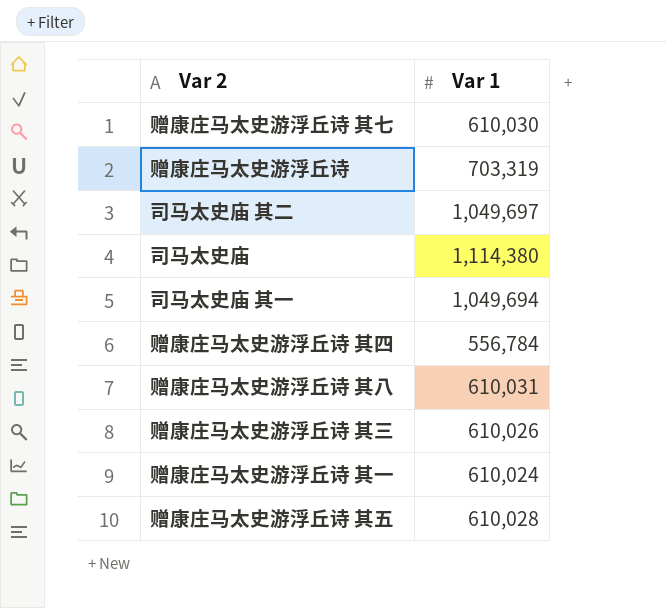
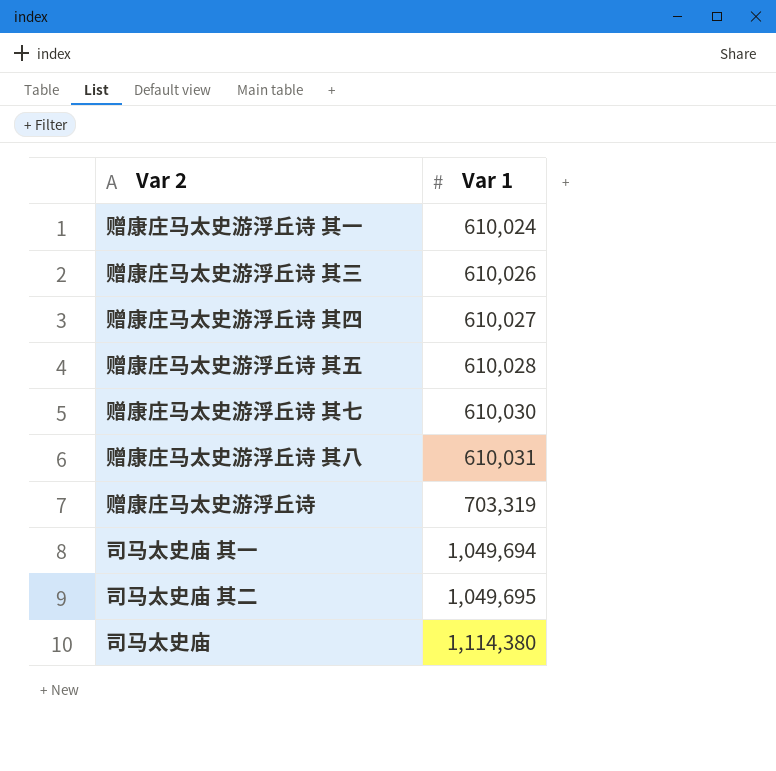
row order: none -> Var 1 ascending
赠康庄马太史游浮丘诗 其四 | Var 1: 556,784 -> 610,027
司马太史庙 其二 | Var 1: 1,049,697 -> 1,049,695

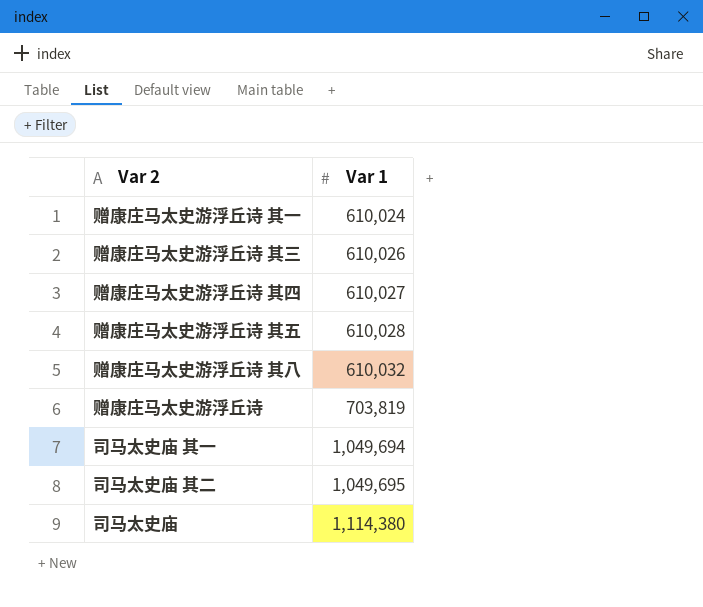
row 赠康庄马太史游浮丘诗 其七: 610,030 -> none
赠康庄马太史游浮丘诗 其八 | Var 1: 610,031 -> 610,032
赠康庄马太史游浮丘诗 | Var 1: 703,319 -> 703,819

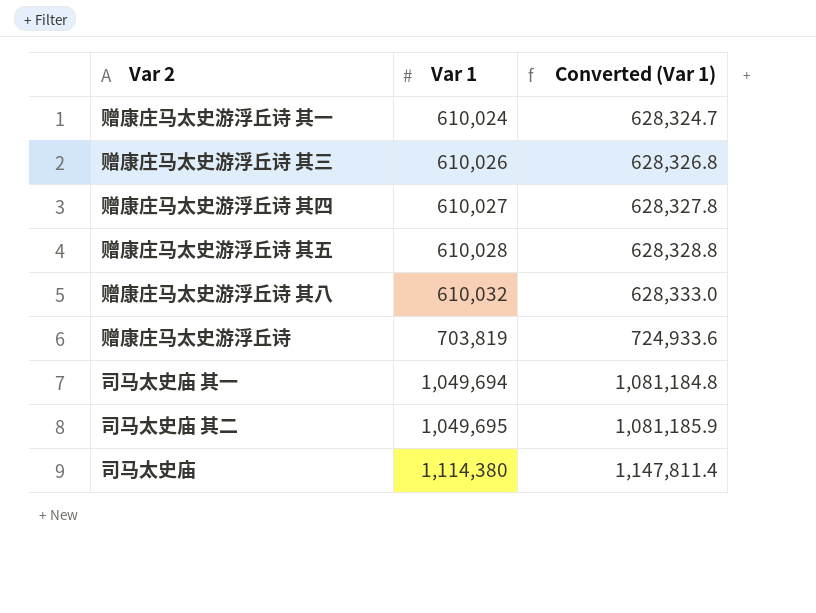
column Converted (Var 1) | formula: none -> [Var 1] * 1.03

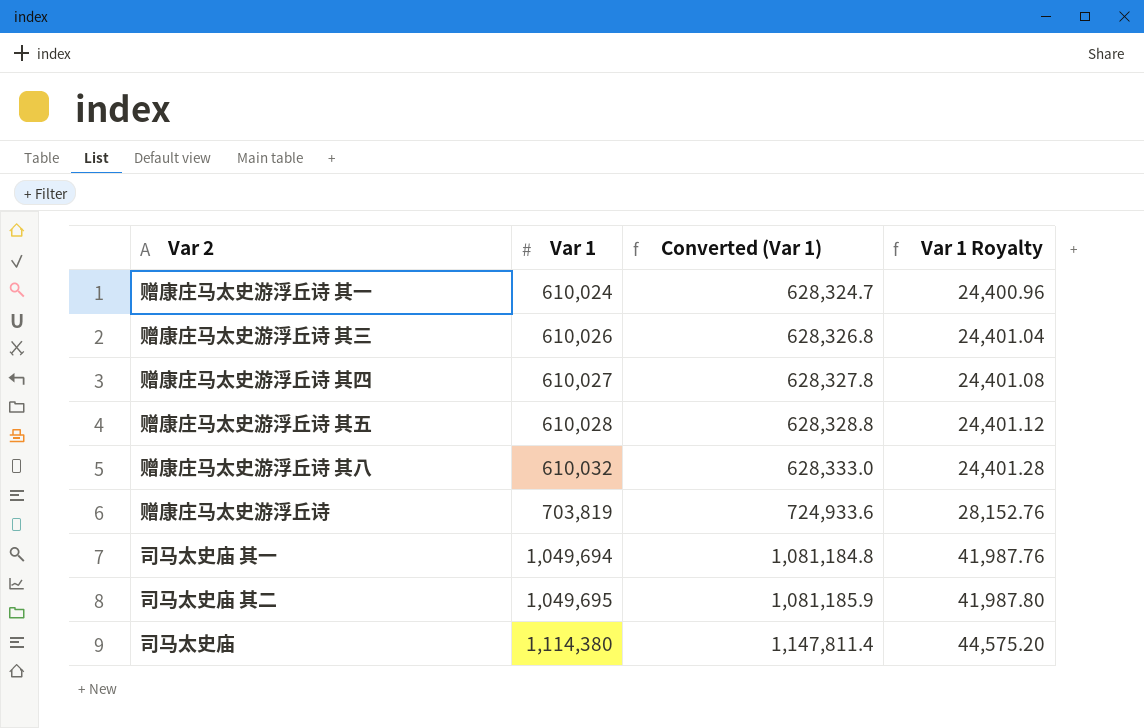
column Var 1 Royalty | formula: none -> [Var 1] * 0.04

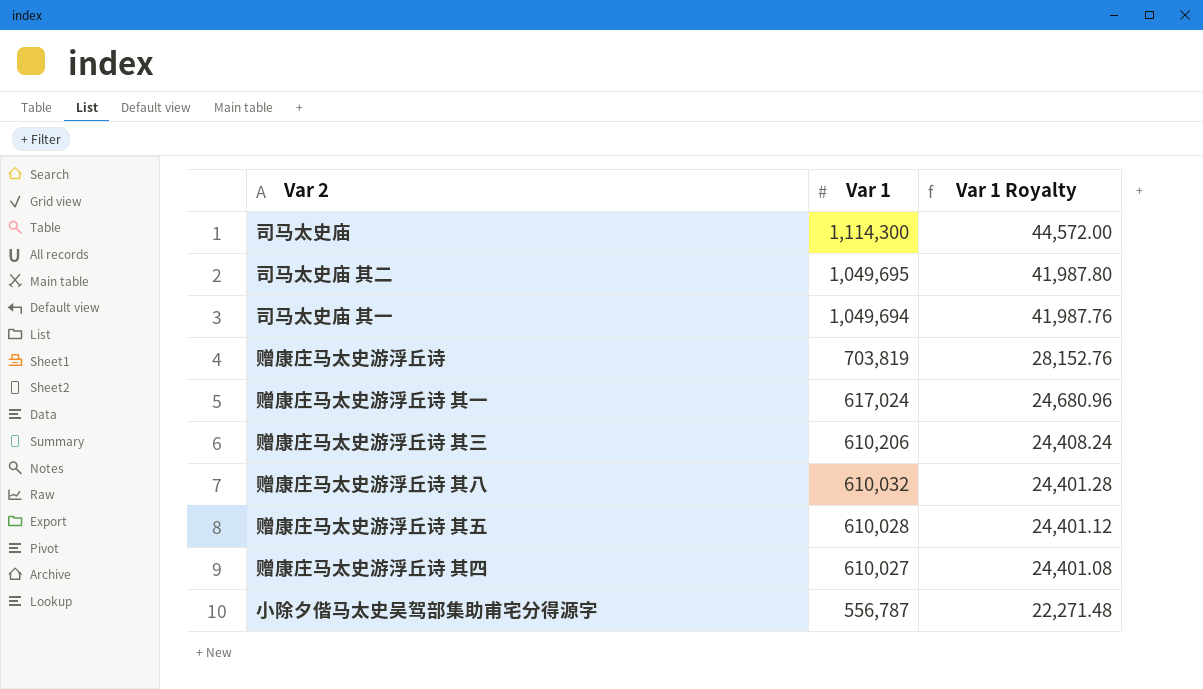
row order: Var 1 ascending -> Var 1 descending
column Converted (Var 1) | formula: [Var 1] * 1.03 -> none
司马太史庙 | Var 1: 1,114,380 -> 1,114,300
司马太史庙 | Var 1 Royalty: 44,575.20 -> 44,572.00
赠康庄马太史游浮丘诗 其一 | Var 1: 610,024 -> 617,024
赠康庄马太史游浮丘诗 其一 | Var 1 Royalty: 24,400.96 -> 24,680.96
赠康庄马太史游浮丘诗 其三 | Var 1: 610,026 -> 610,206
赠康庄马太史游浮丘诗 其三 | Var 1 Royalty: 24,401.04 -> 24,408.24
row 小除夕偕马太史吴驾部集助甫宅分得源字: none -> 556,787 | 22,271.48

